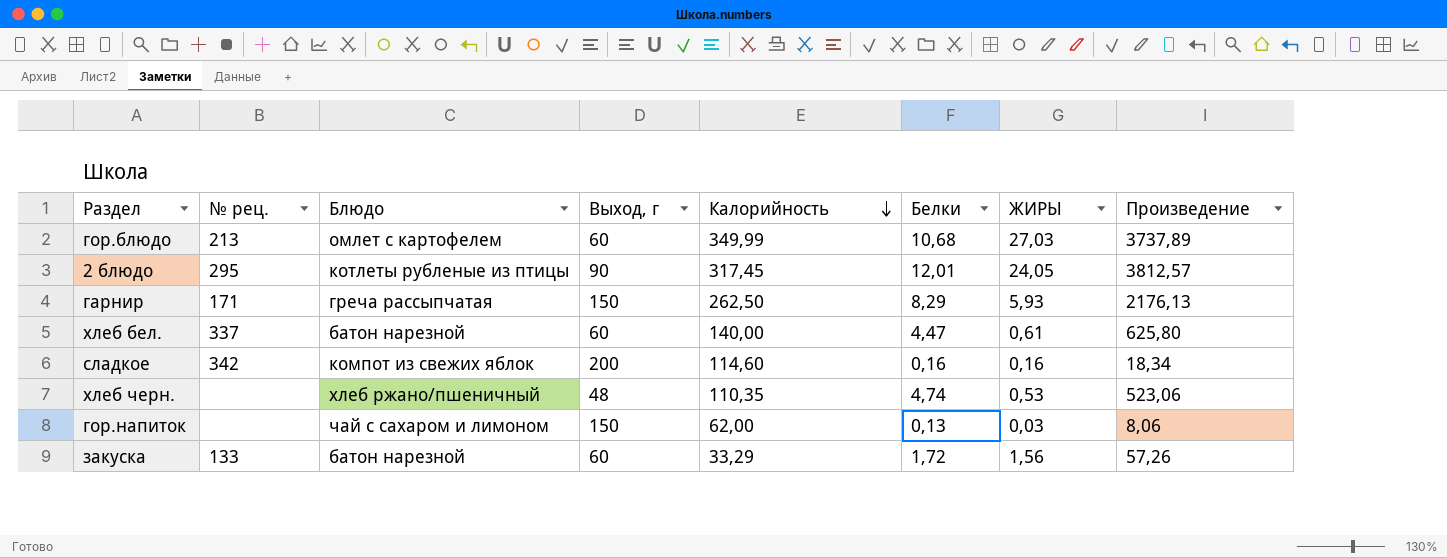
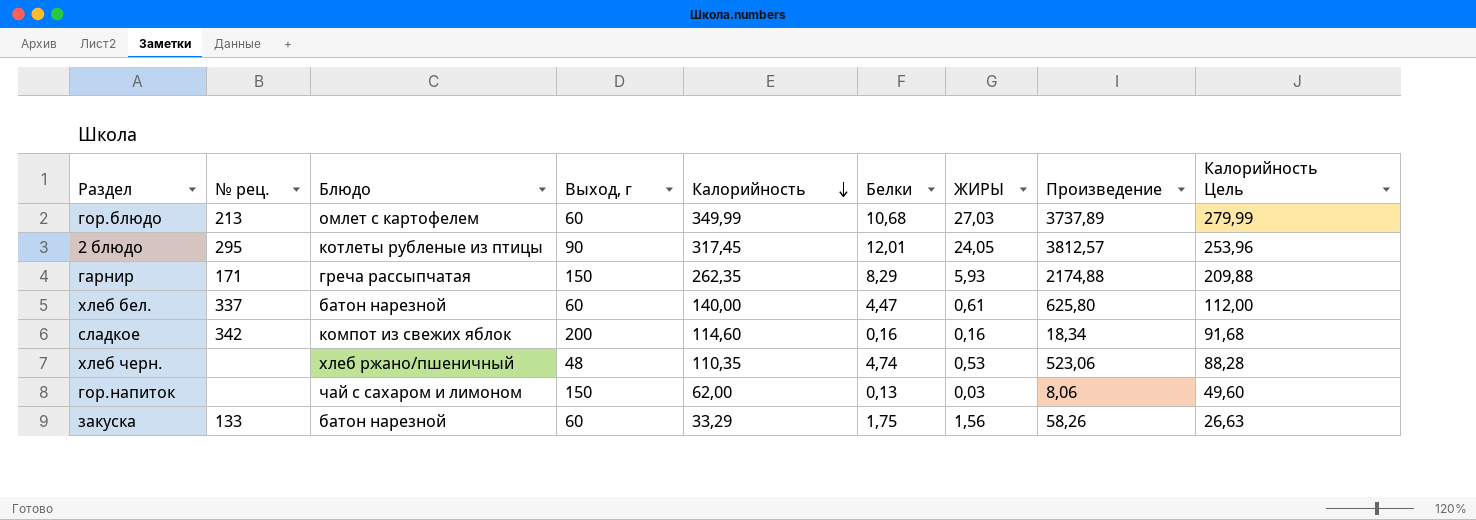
column Калорийность Цель | formula: none -> [Калорийность] * 0,8
гарнир | Калорийность: 262,50 -> 262,35
гарнир | Произведение: 2176,13 -> 2174,88
закуска | Белки: 1,72 -> 1,75
закуска | Произведение: 57,26 -> 58,26

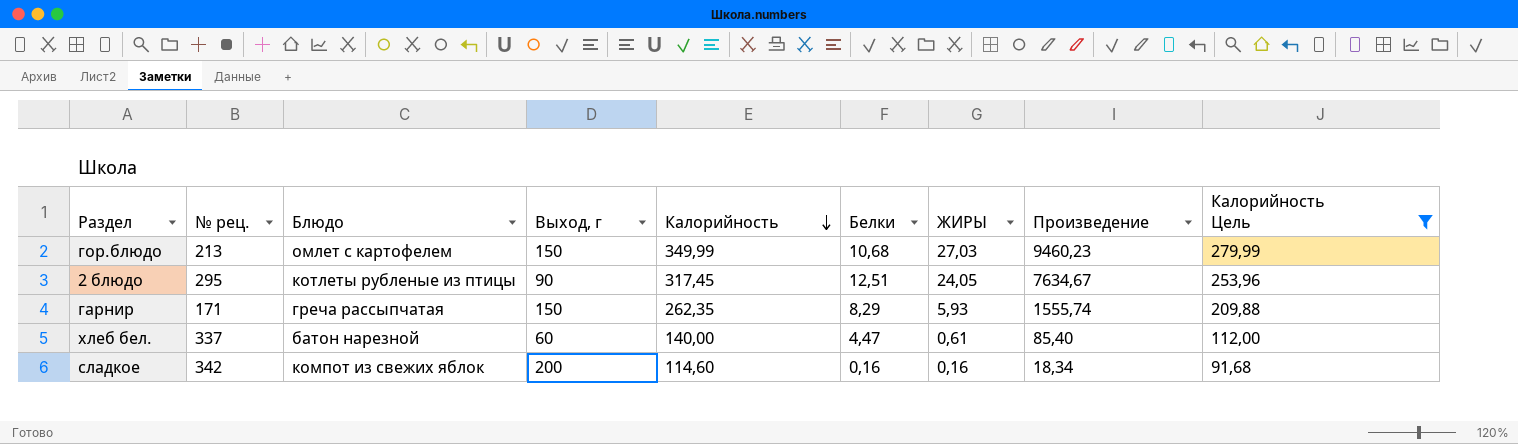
filter: none -> Калорийность Цель >= 91,68
column Произведение | formula: [Калорийность] * [Белки] -> [Калорийность] * [ЖИРЫ]
гор.блюдо | Выход, г: 60 -> 150
2 блюдо | Белки: 12,01 -> 12,51

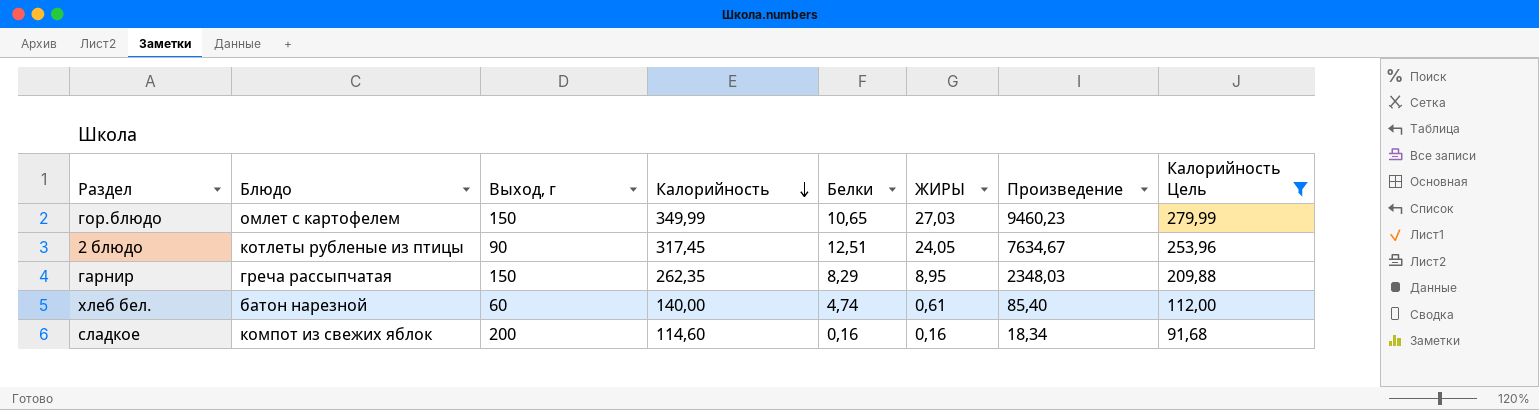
column № рец. | position: 2 -> none
гор.блюдо | Белки: 10,68 -> 10,65
гарнир | ЖИРЫ: 5,93 -> 8,95
гарнир | Произведение: 1555,74 -> 2348,03
хлеб бел. | Белки: 4,47 -> 4,74

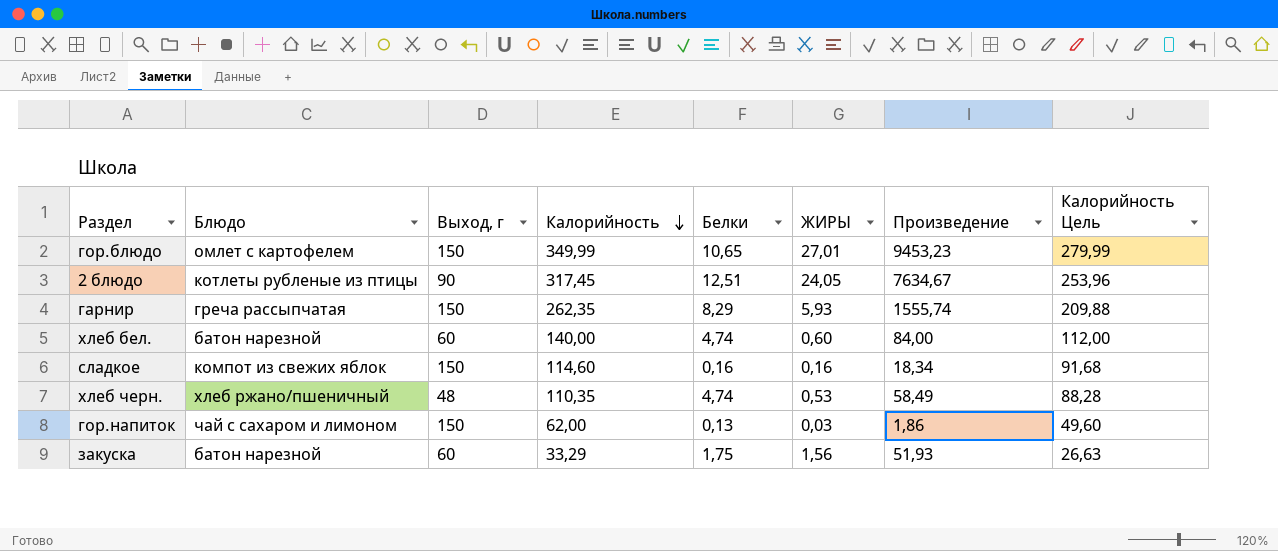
filter: Калорийность Цель >= 91,68 -> none
гор.блюдо | ЖИРЫ: 27,03 -> 27,01
гор.блюдо | Произведение: 9460,23 -> 9453,23
гарнир | ЖИРЫ: 8,95 -> 5,93
гарнир | Произведение: 2348,03 -> 1555,74
хлеб бел. | ЖИРЫ: 0,61 -> 0,60
хлеб бел. | Произведение: 85,40 -> 84,00
сладкое | Выход, г: 200 -> 150

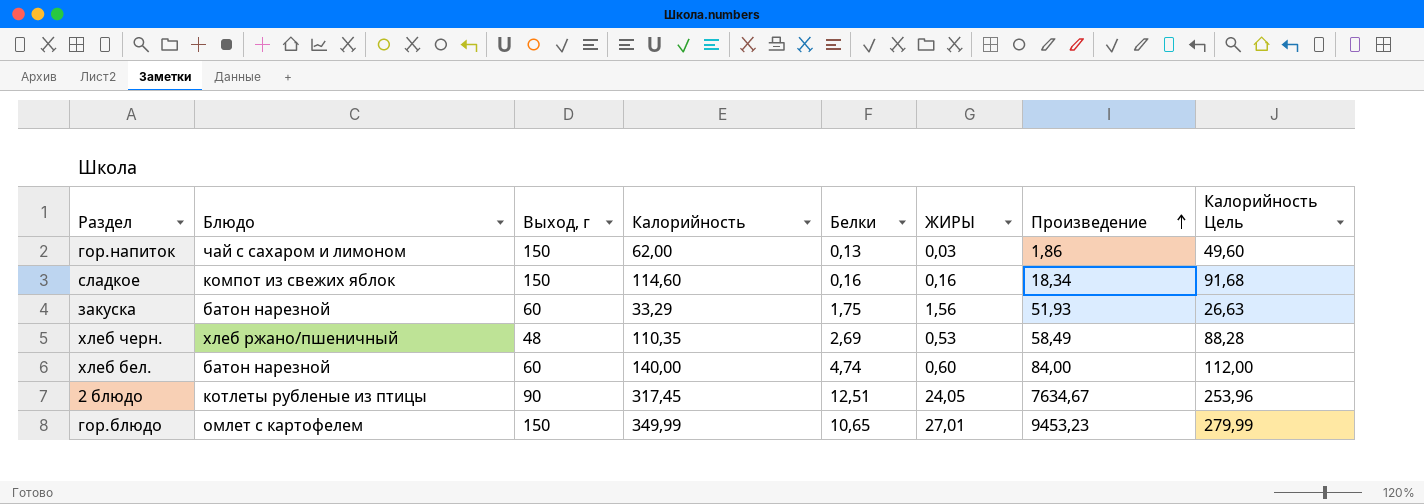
row order: Калорийность descending -> Произведение ascending
row гарнир: греча рассыпчатая | 150 | 262,35 | 8,29 | 5,93 | 1555,74 | 209,88 -> none
хлеб черн. | Белки: 4,74 -> 2,69

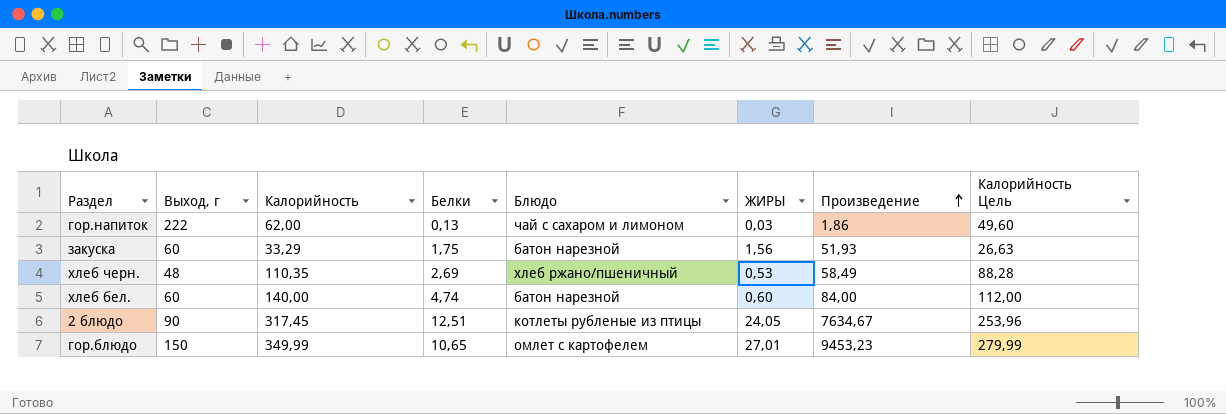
column Блюдо | position: 2 -> 5
row сладкое: компот из свежих яблок | 150 | 114,60 | 0,16 | 0,16 | 18,34 | 91,68 -> none
гор.напиток | Выход, г: 150 -> 222

